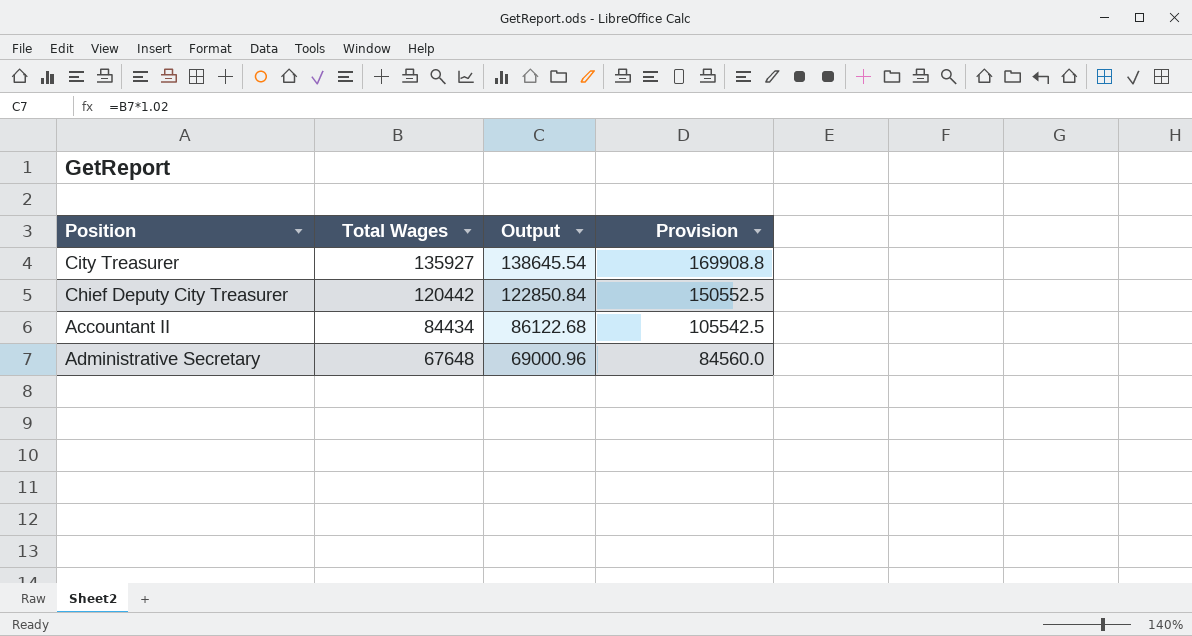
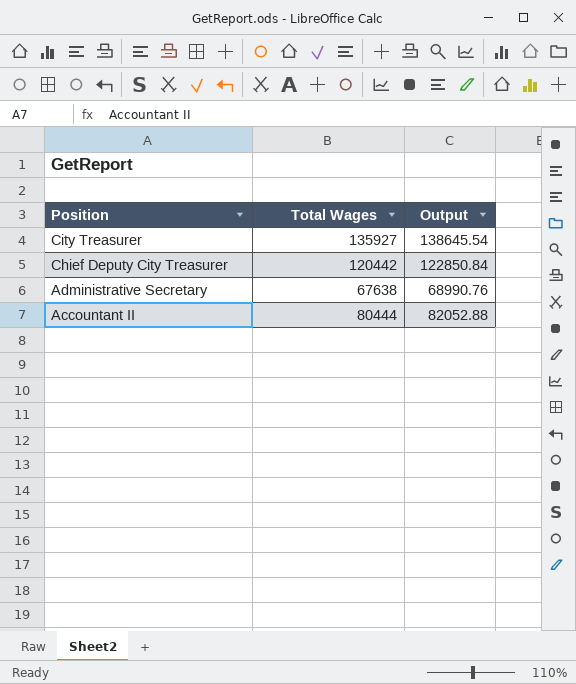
row order: Total Wages descending -> Position descending
column Provision | formula: [Total Wages] * 1.25 -> none
Administrative Secretary | Total Wages: 67648 -> 67638
Administrative Secretary | Output: 69000.96 -> 68990.76
Accountant II | Total Wages: 84434 -> 80444
Accountant II | Output: 86122.68 -> 82052.88

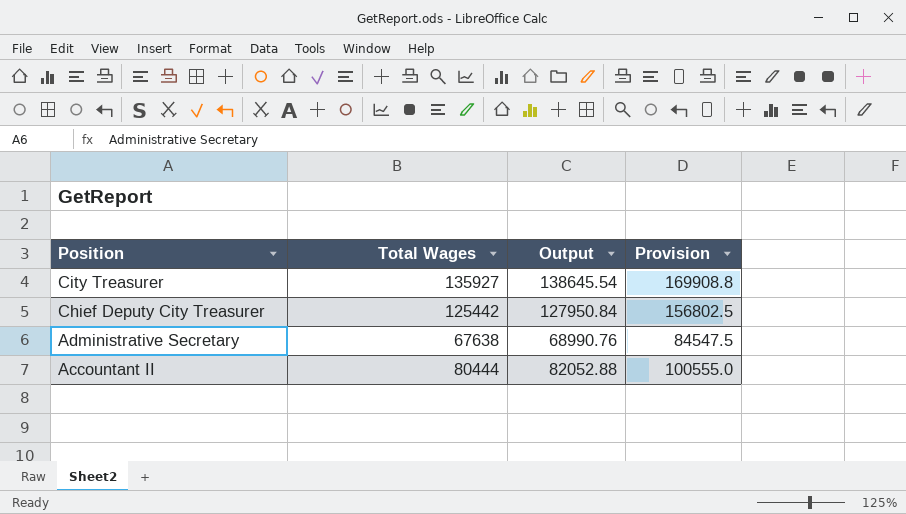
column Provision | formula: none -> [Total Wages] * 1.25
Chief Deputy City Treasurer | Total Wages: 120442 -> 125442
Chief Deputy City Treasurer | Output: 122850.84 -> 127950.84

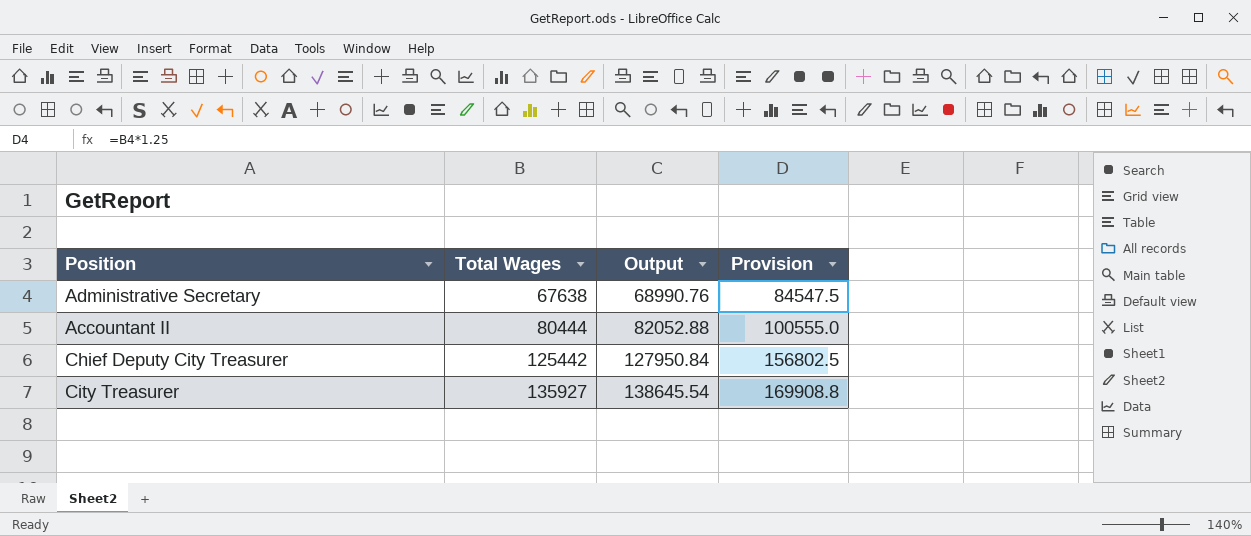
row order: Position descending -> Total Wages ascending

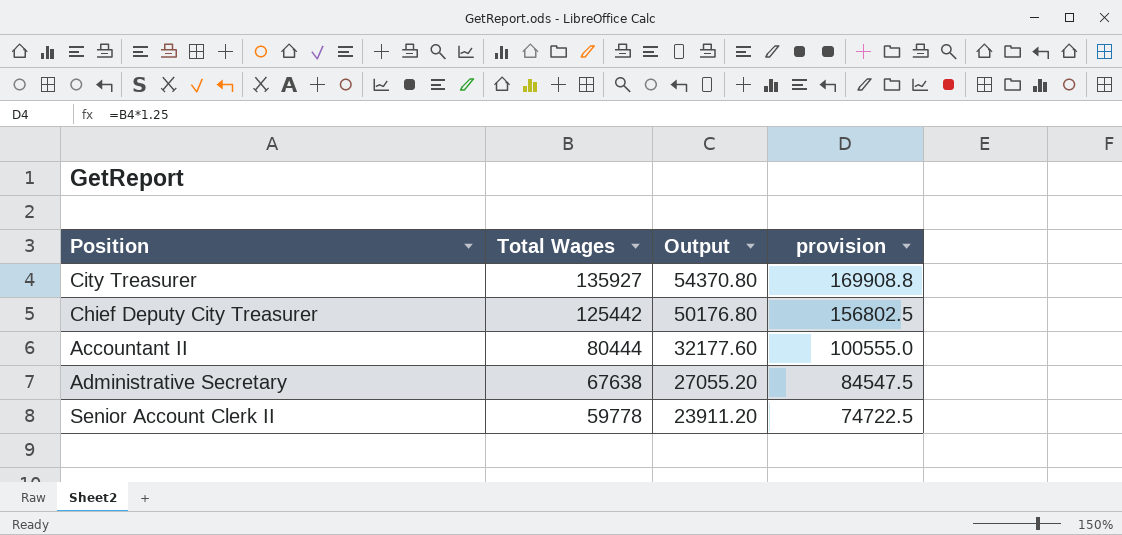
row order: Total Wages ascending -> Total Wages descending
column Output | formula: [Total Wages] * 1.02 -> [Total Wages] * 0.4
column name: Provision -> provision
row Senior Account Clerk II: none -> 59778 | 23911.20 | 74722.5

